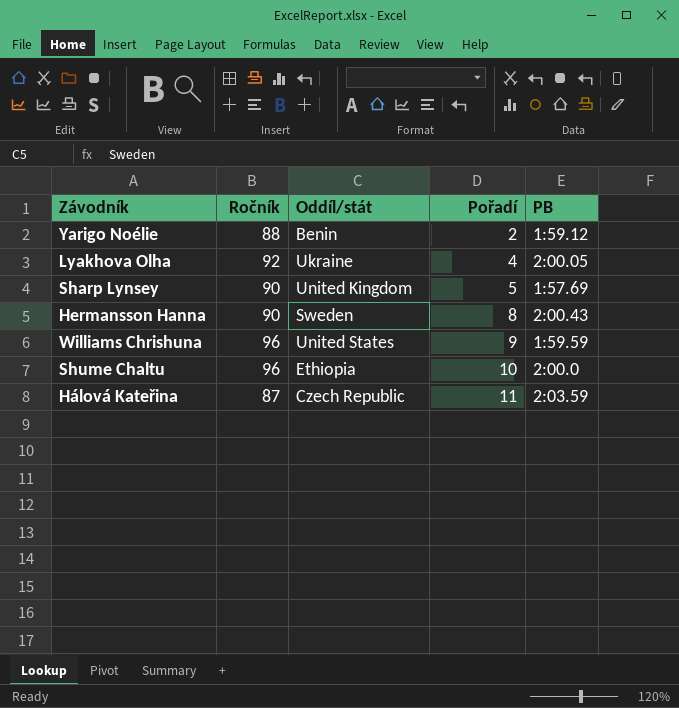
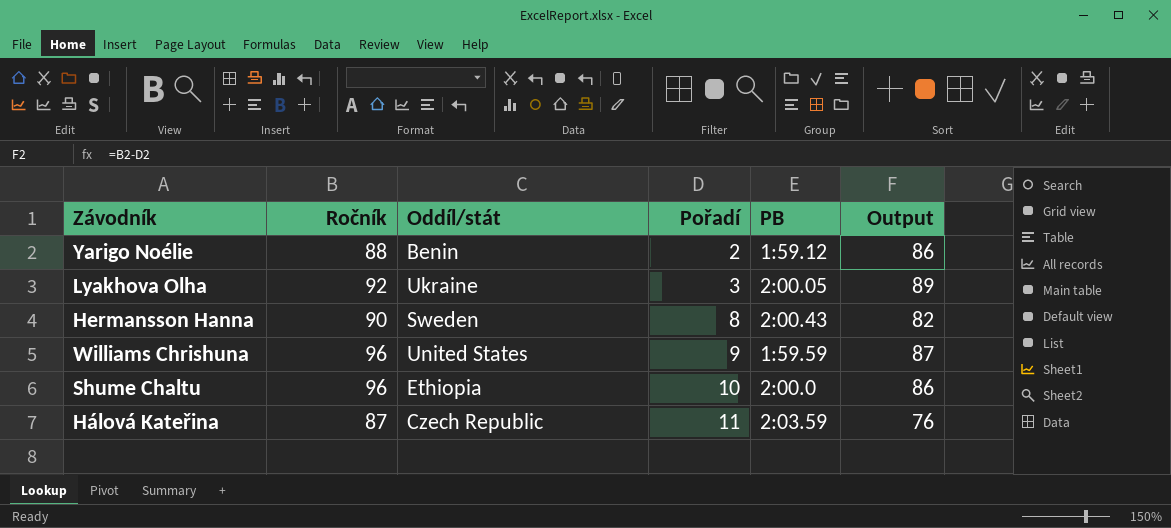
column Output | formula: none -> [Ročník] - [Pořadí]
row Sharp Lynsey: 90 | United Kingdom | 5 | 1:57.69 -> none
Lyakhova Olha | Pořadí: 4 -> 3

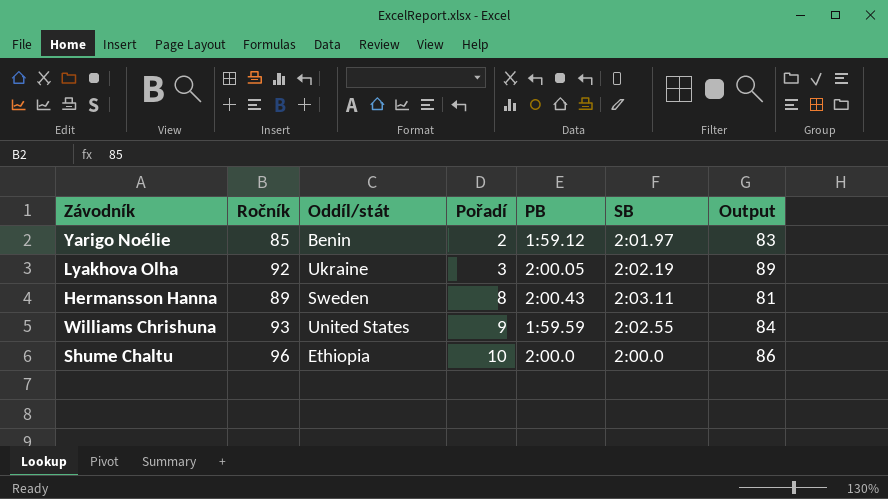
column SB | position: none -> 6
row Hálová Kateřina: 87 | Czech Republic | 11 | 2:03.59 | 76 -> none
Yarigo Noélie | Ročník: 88 -> 85
Yarigo Noélie | Output: 86 -> 83
Hermansson Hanna | Ročník: 90 -> 89
Hermansson Hanna | Output: 82 -> 81
Williams Chrishuna | Ročník: 96 -> 93
Williams Chrishuna | Output: 87 -> 84

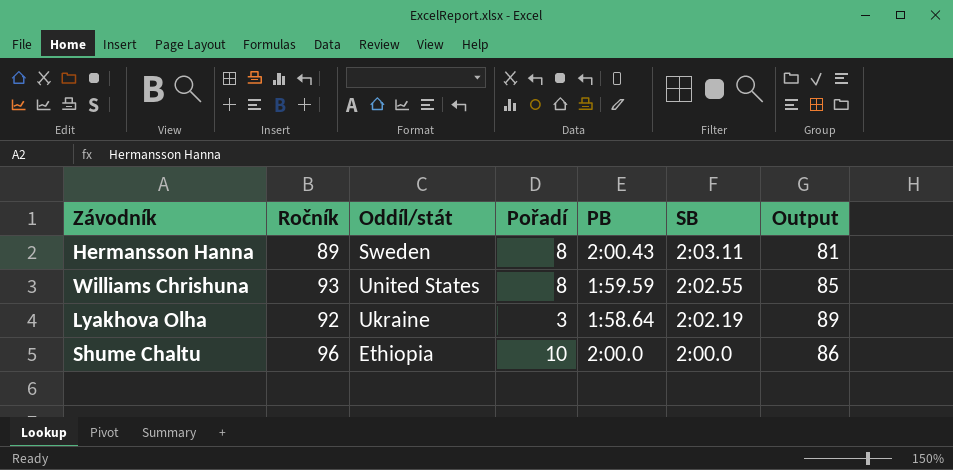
row order: Pořadí ascending -> SB descending
row Yarigo Noélie: 85 | Benin | 2 | 1:59.12 | 2:01.97 | 83 -> none
Williams Chrishuna | Pořadí: 9 -> 8
Williams Chrishuna | Output: 84 -> 85
Lyakhova Olha | PB: 2:00.05 -> 1:58.64

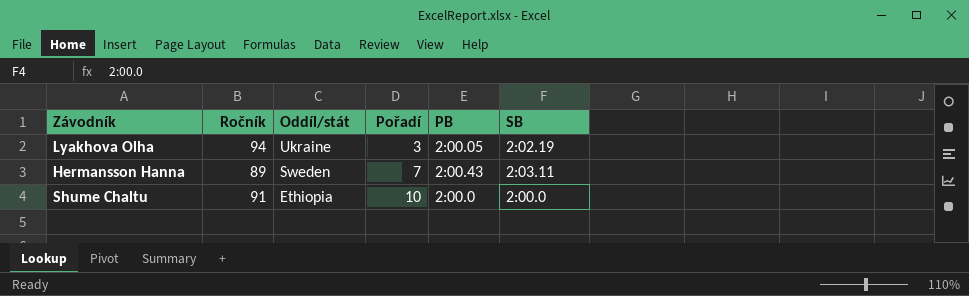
row order: SB descending -> Oddíl/stát descending
column Output | formula: [Ročník] - [Pořadí] -> none
row Williams Chrishuna: 93 | United States | 8 | 1:59.59 | 2:02.55 | 85 -> none
Lyakhova Olha | Ročník: 92 -> 94
Lyakhova Olha | PB: 1:58.64 -> 2:00.05
Hermansson Hanna | Pořadí: 8 -> 7
Shume Chaltu | Ročník: 96 -> 91

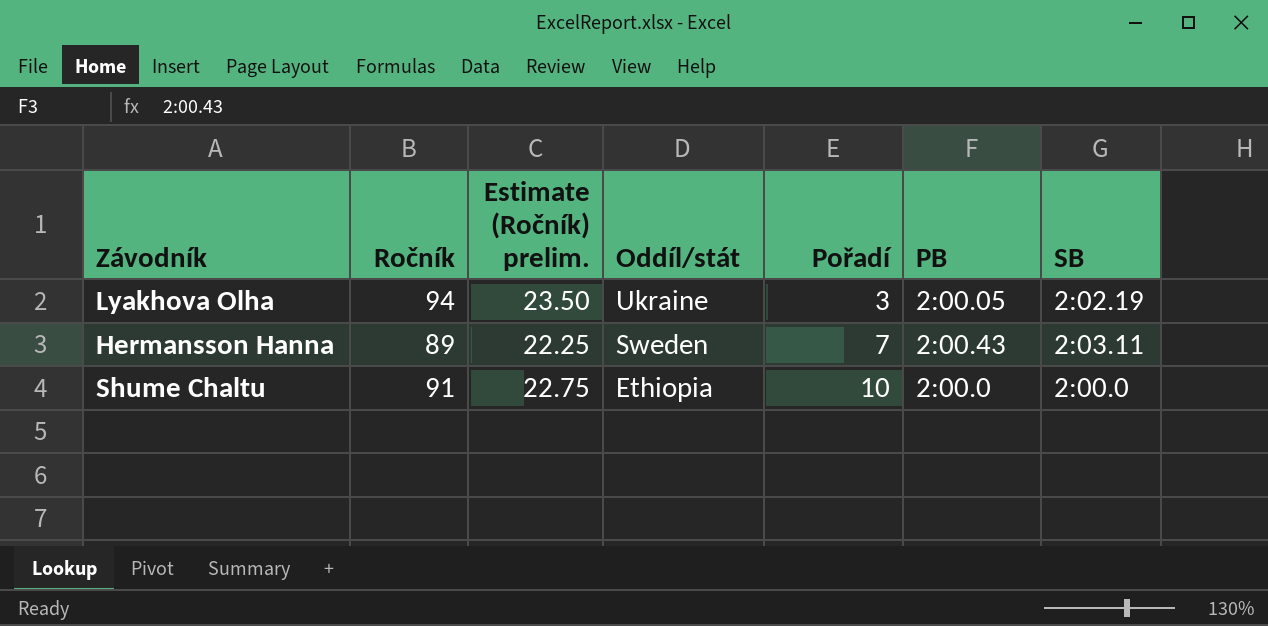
column Estimate (Ročník) prelim. | formula: none -> [Ročník] * 0.25

